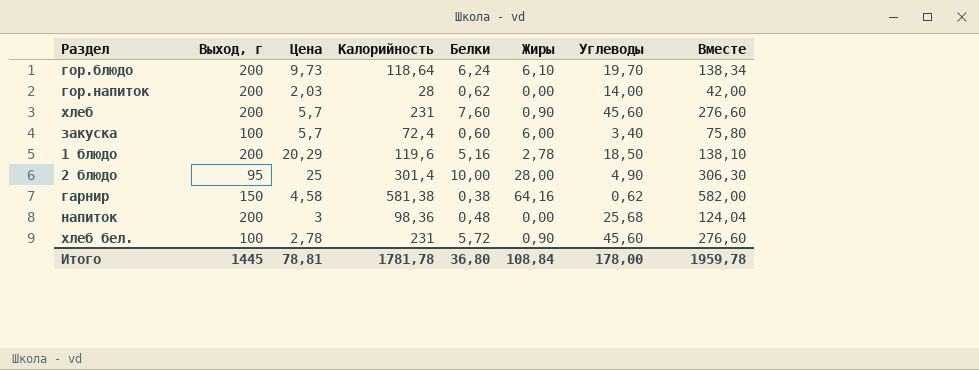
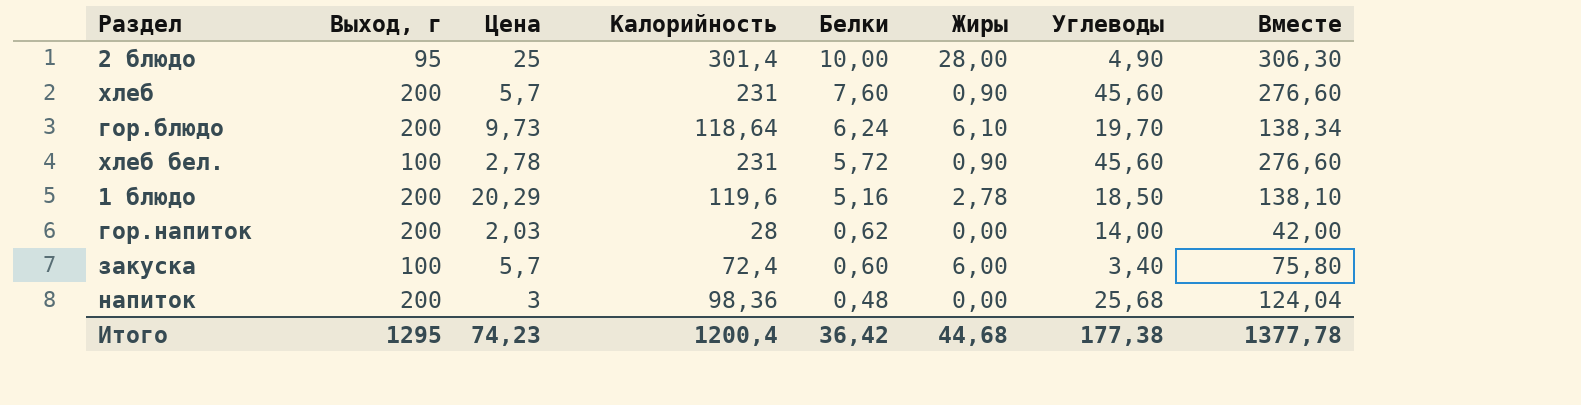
row order: none -> Белки descending
row гарнир: 150 | 4,58 | 581,38 | 0,38 | 64,16 | 0,62 | 582,00 -> none
Итого | Выход, г: 1445 -> 1295
Итого | Цена: 78,81 -> 74,23
Итого | Калорийность: 1781,78 -> 1200,4
Итого | Белки: 36,80 -> 36,42
Итого | Жиры: 108,84 -> 44,68
Итого | Углеводы: 178,00 -> 177,38
Итого | Вместе: 1959,78 -> 1377,78

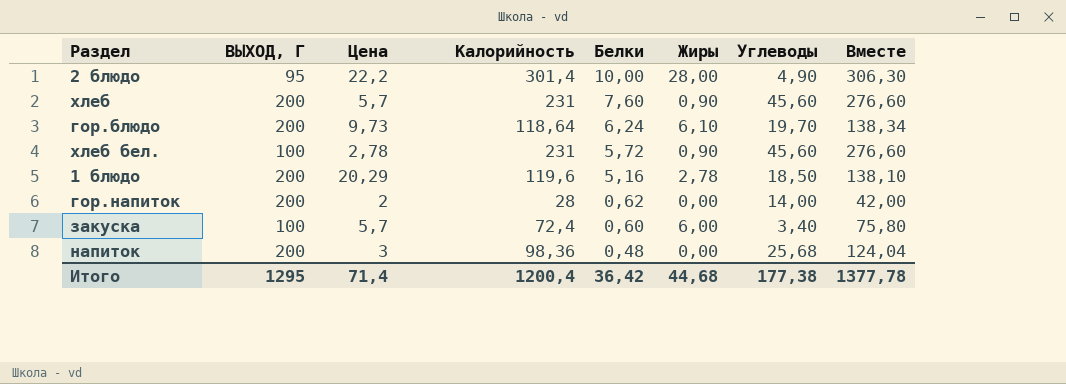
column name: Выход, г -> ВЫХОД, Г
2 блюдо | Цена: 25 -> 22,2
гор.напиток | Цена: 2,03 -> 2
Итого | Цена: 74,23 -> 71,4

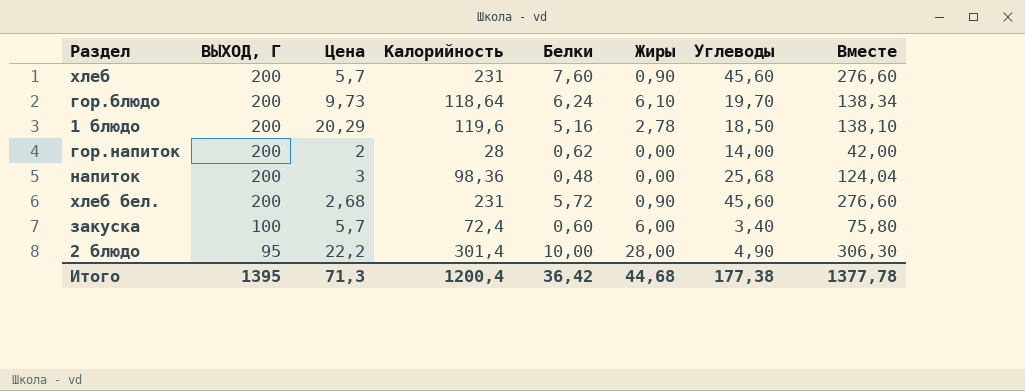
row order: Белки descending -> ВЫХОД, Г descending
хлеб бел. | ВЫХОД, Г: 100 -> 200
хлеб бел. | Цена: 2,78 -> 2,68
Итого | ВЫХОД, Г: 1295 -> 1395
Итого | Цена: 71,4 -> 71,3

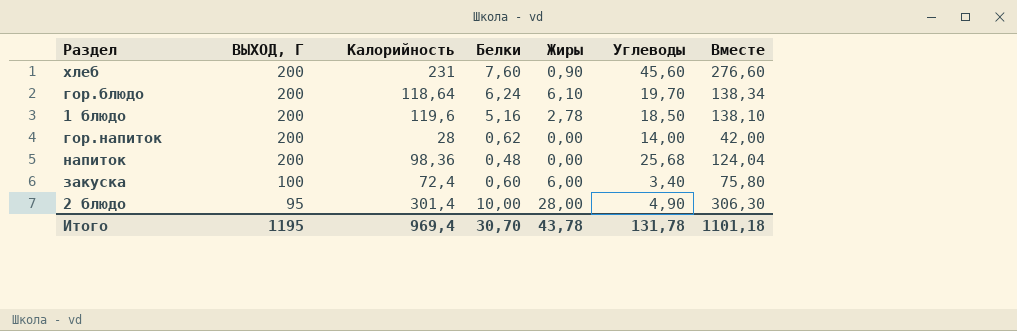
column Цена | position: 3 -> none
row хлеб бел.: 200 | 2,68 | 231 | 5,72 | 0,90 | 45,60 | 276,60 -> none
Итого | ВЫХОД, Г: 1395 -> 1195
Итого | Калорийность: 1200,4 -> 969,4
Итого | Белки: 36,42 -> 30,70
Итого | Жиры: 44,68 -> 43,78
Итого | Углеводы: 177,38 -> 131,78
Итого | Вместе: 1377,78 -> 1101,18

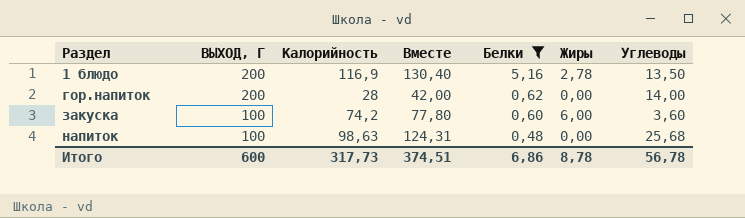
filter: none -> Белки <= 5,16
row order: ВЫХОД, Г descending -> Раздел ascending
column Вместе | position: 7 -> 4
1 блюдо | Калорийность: 119,6 -> 116,9
1 блюдо | Вместе: 138,10 -> 130,40
1 блюдо | Углеводы: 18,50 -> 13,50
закуска | Калорийность: 72,4 -> 74,2
закуска | Вместе: 75,80 -> 77,80
закуска | Углеводы: 3,40 -> 3,60
напиток | ВЫХОД, Г: 200 -> 100
напиток | Калорийность: 98,36 -> 98,63
напиток | Вместе: 124,04 -> 124,31
Итого | ВЫХОД, Г: 1195 -> 600
Итого | Калорийность: 969,4 -> 317,73
Итого | Вместе: 1101,18 -> 374,51
Итого | Белки: 30,70 -> 6,86
Итого | Жиры: 43,78 -> 8,78
Итого | Углеводы: 131,78 -> 56,78

